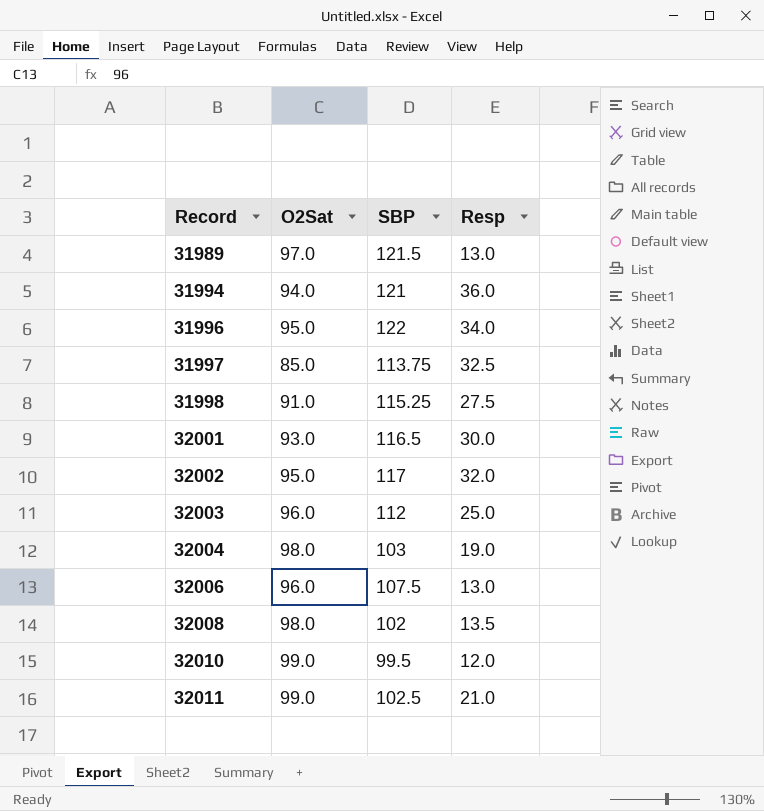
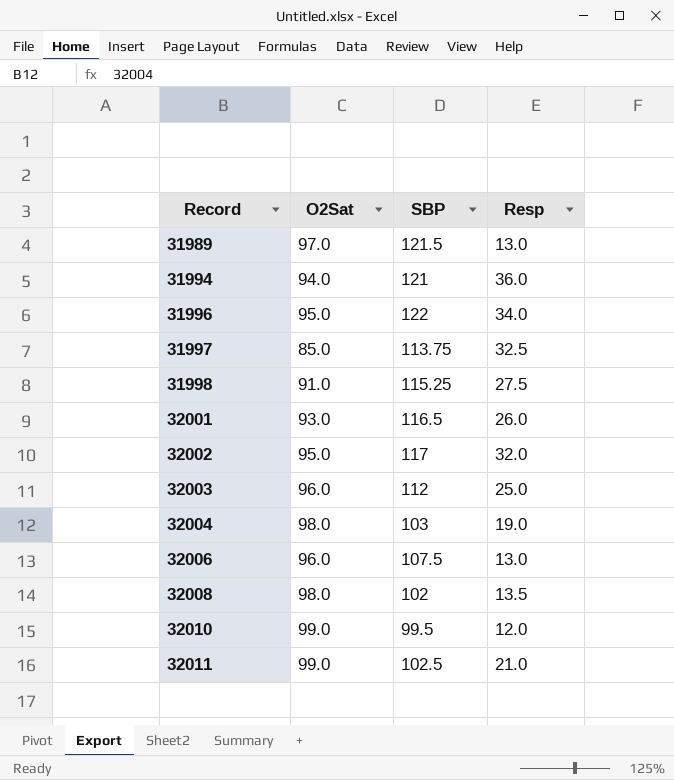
32001 | Resp: 30.0 -> 26.0

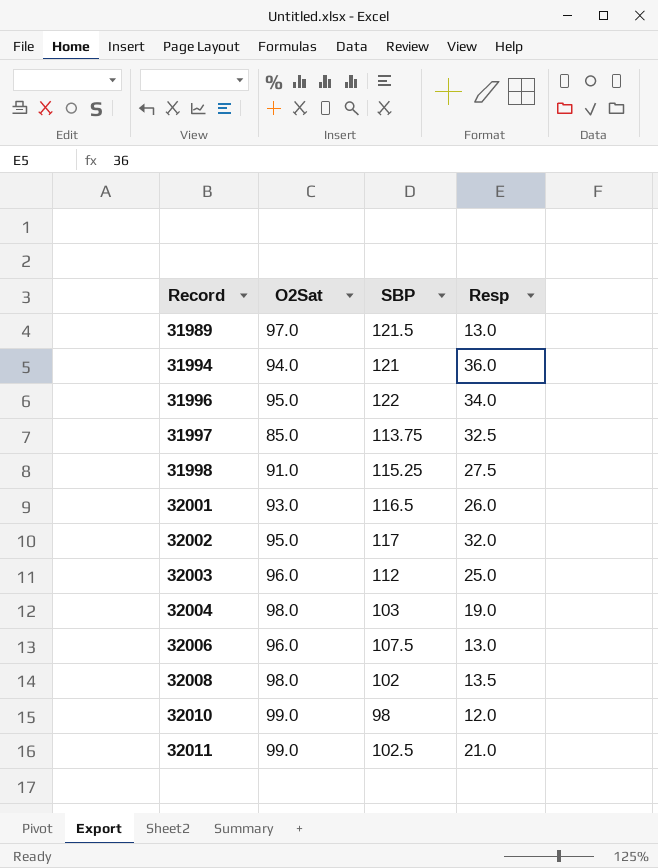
32010 | SBP: 99.5 -> 98

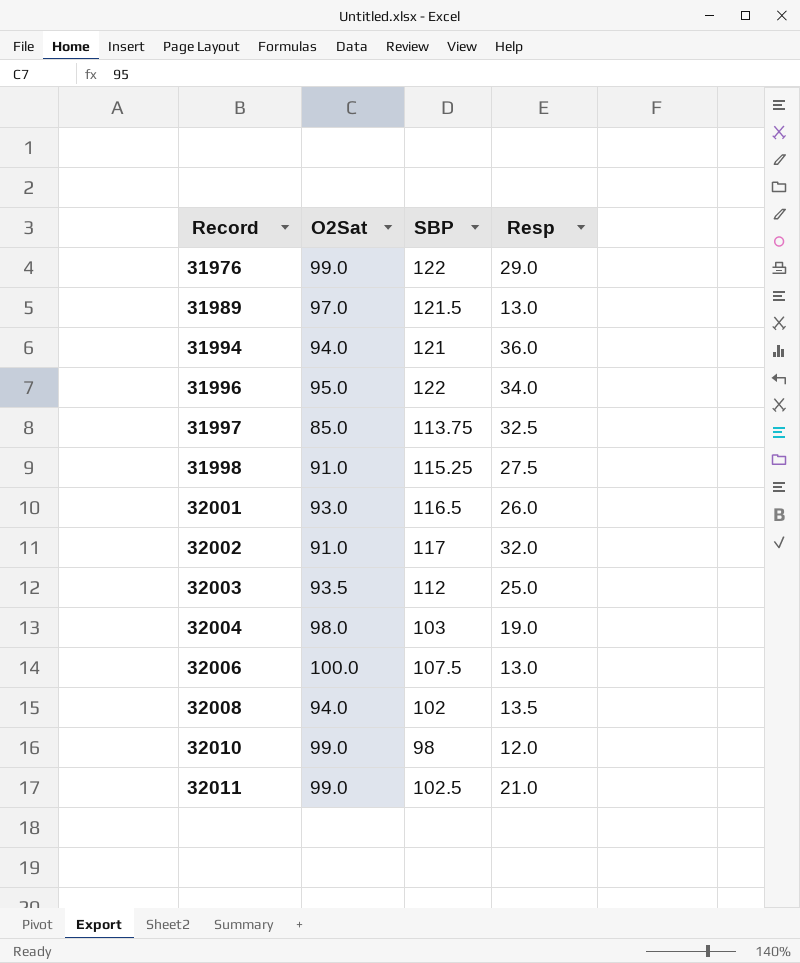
row 31976: none -> 99.0 | 122 | 29.0
32002 | O2Sat: 95.0 -> 91.0
32003 | O2Sat: 96.0 -> 93.5
32006 | O2Sat: 96.0 -> 100.0
32008 | O2Sat: 98.0 -> 94.0

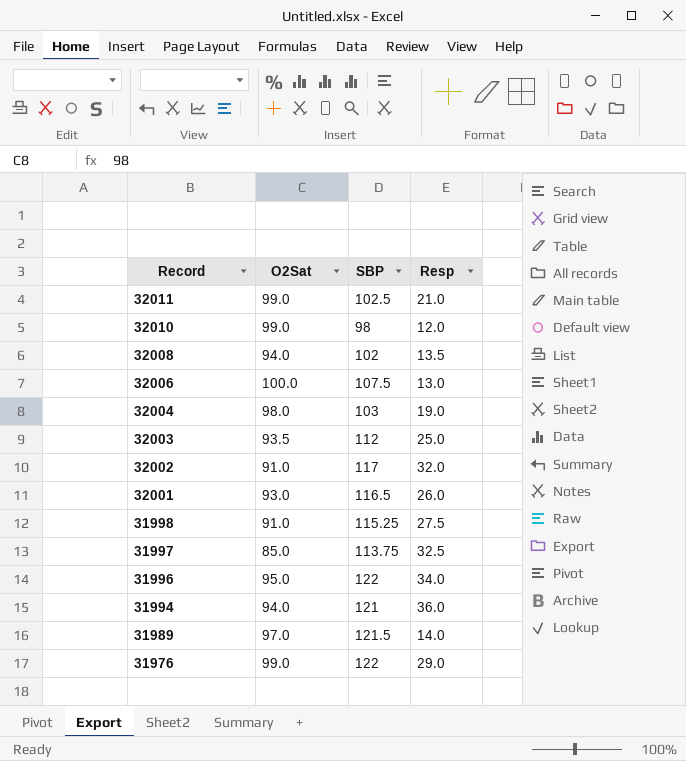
row order: Record ascending -> Record descending
31989 | Resp: 13.0 -> 14.0

